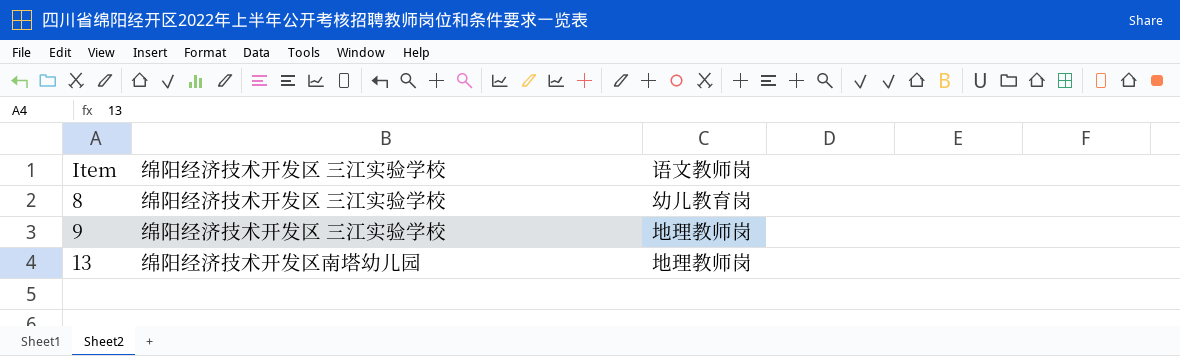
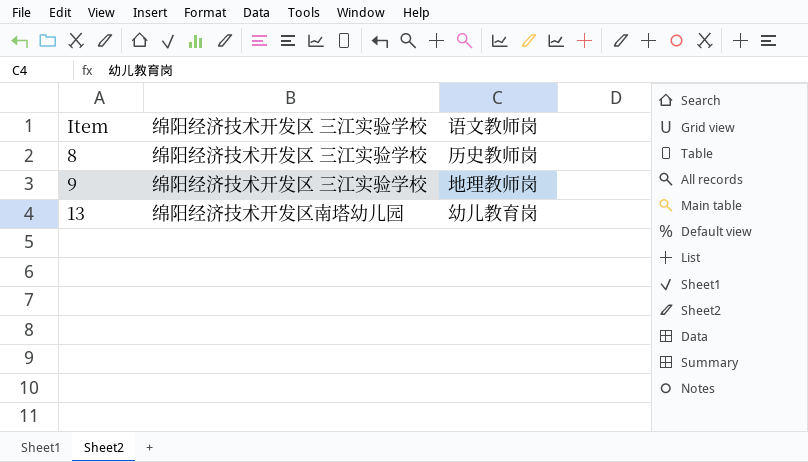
8 | 语文教师岗: 幼儿教育岗 -> 历史教师岗
13 | 语文教师岗: 地理教师岗 -> 幼儿教育岗

